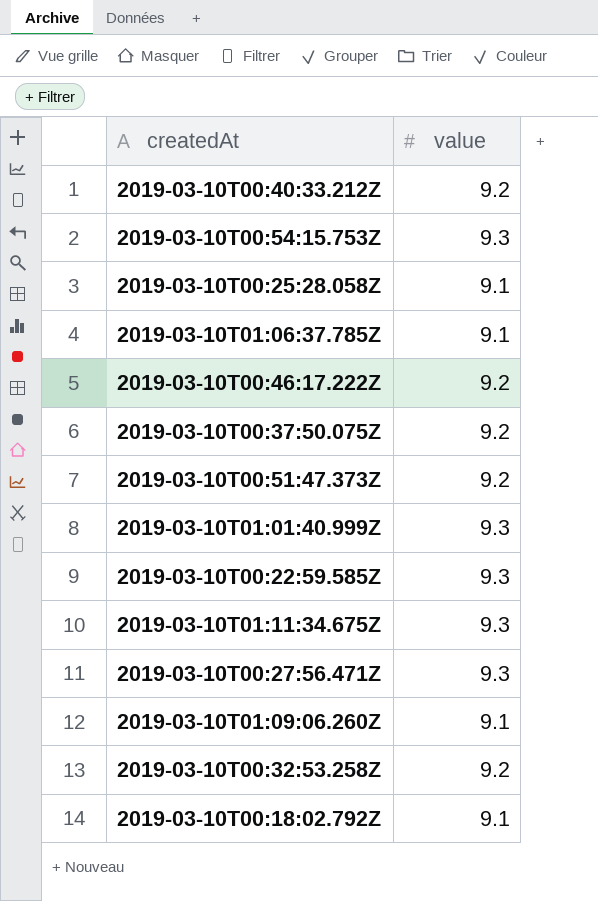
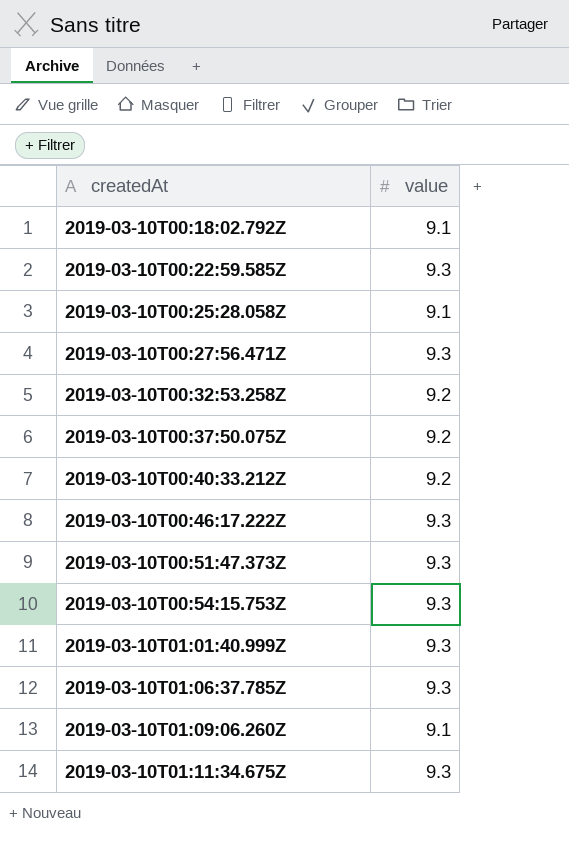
row order: none -> createdAt ascending
2019-03-10T00:46:17.222Z | value: 9.2 -> 9.3
2019-03-10T00:51:47.373Z | value: 9.2 -> 9.3
2019-03-10T01:06:37.785Z | value: 9.1 -> 9.3

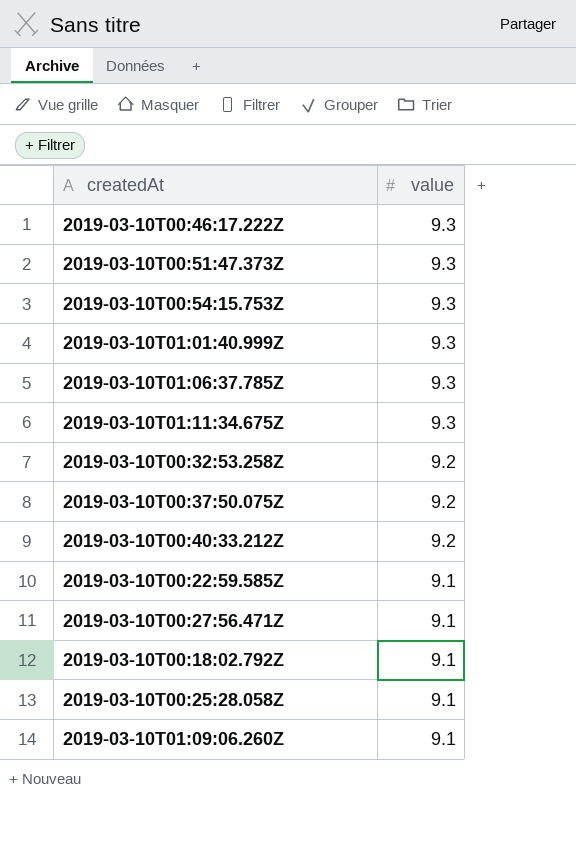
row order: createdAt ascending -> value descending
2019-03-10T00:22:59.585Z | value: 9.3 -> 9.1
2019-03-10T00:27:56.471Z | value: 9.3 -> 9.1

